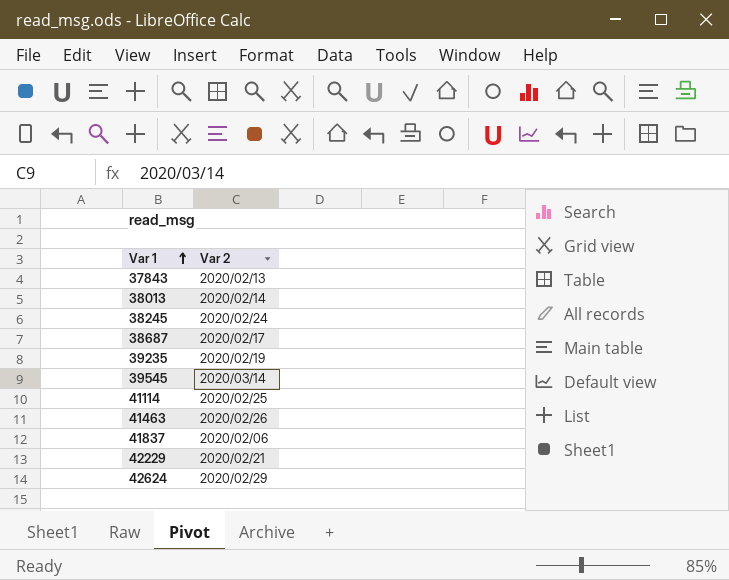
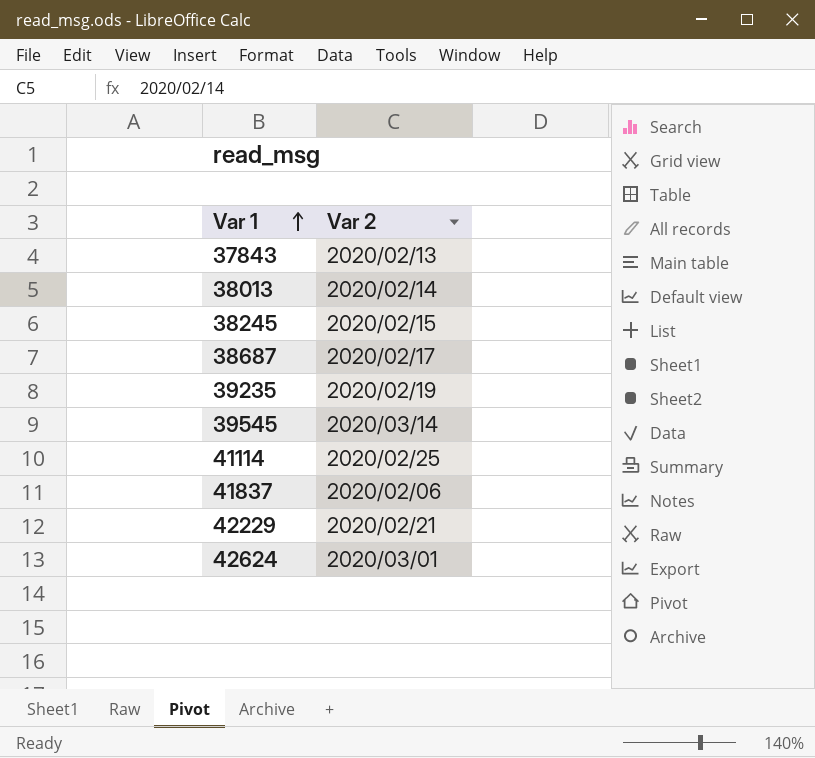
row 41463: 2020/02/26 -> none
38245 | Var 2: 2020/02/24 -> 2020/02/15
42624 | Var 2: 2020/02/29 -> 2020/03/01

